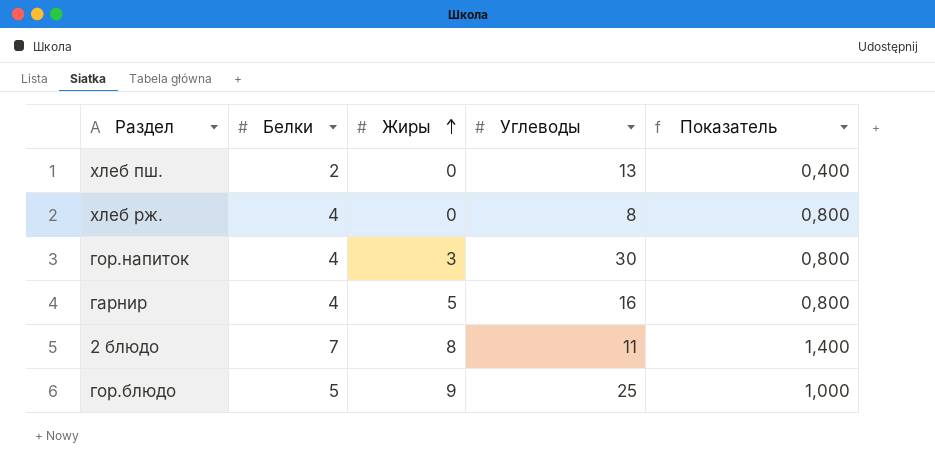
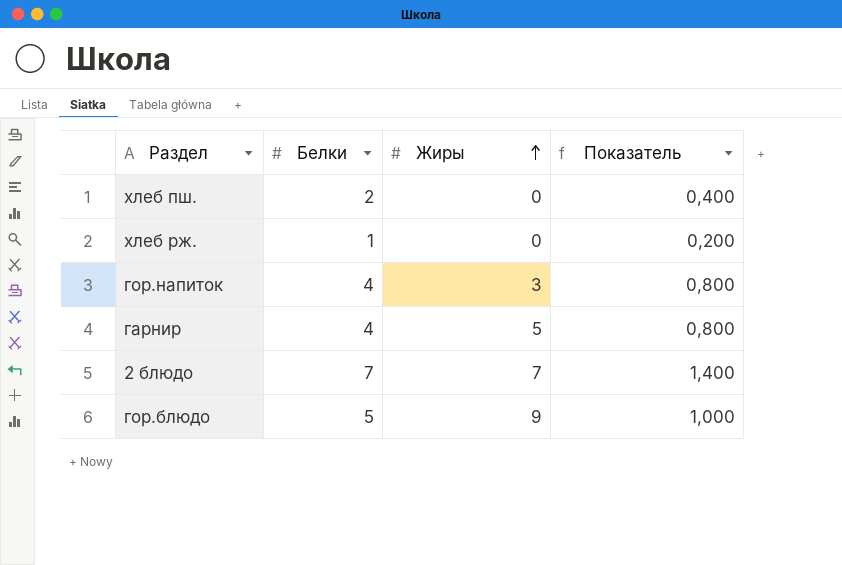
column Углеводы | position: 4 -> none
хлеб рж. | Белки: 4 -> 1
хлеб рж. | Показатель: 0,800 -> 0,200
2 блюдо | Жиры: 8 -> 7

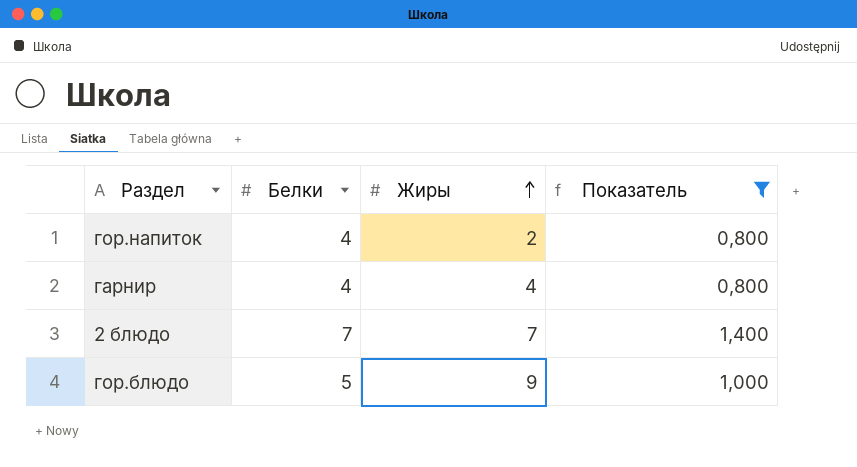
filter: none -> Показатель >= 0,800
гор.напиток | Жиры: 3 -> 2
гарнир | Жиры: 5 -> 4

